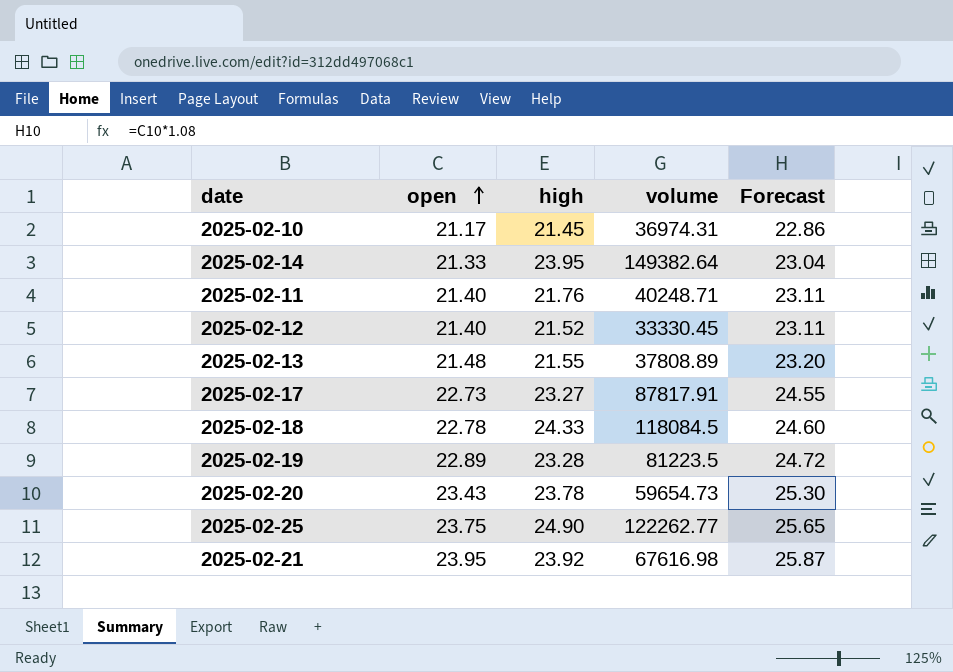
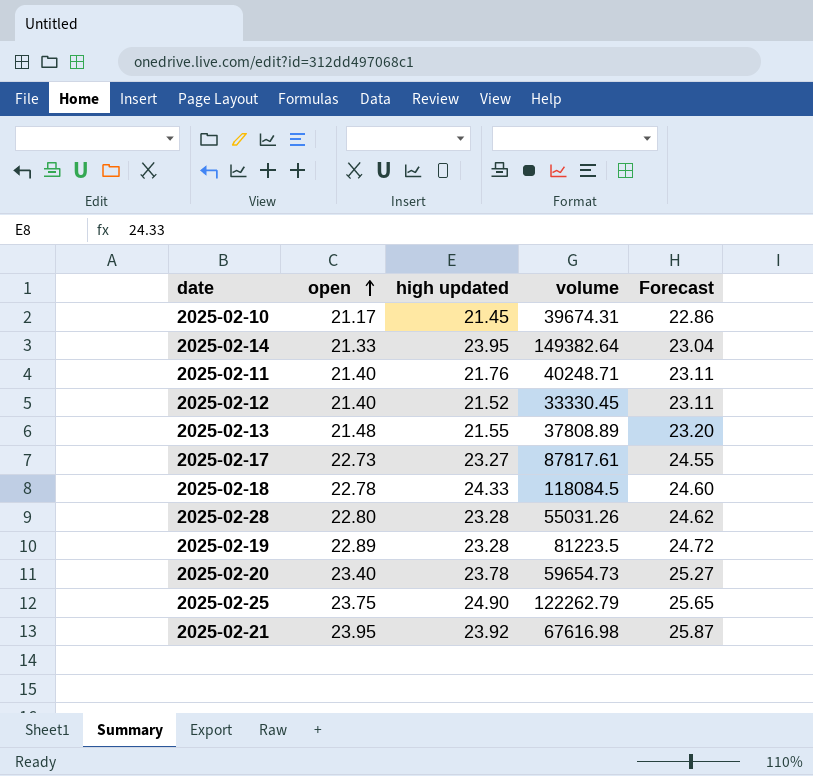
column name: high -> high updated
2025-02-10 | volume: 36974.31 -> 39674.31
2025-02-17 | volume: 87817.91 -> 87817.61
row 2025-02-28: none -> 22.80 | 23.28 | 55031.26 | 24.62
2025-02-20 | open: 23.43 -> 23.40
2025-02-20 | Forecast: 25.30 -> 25.27
2025-02-25 | volume: 122262.77 -> 122262.79

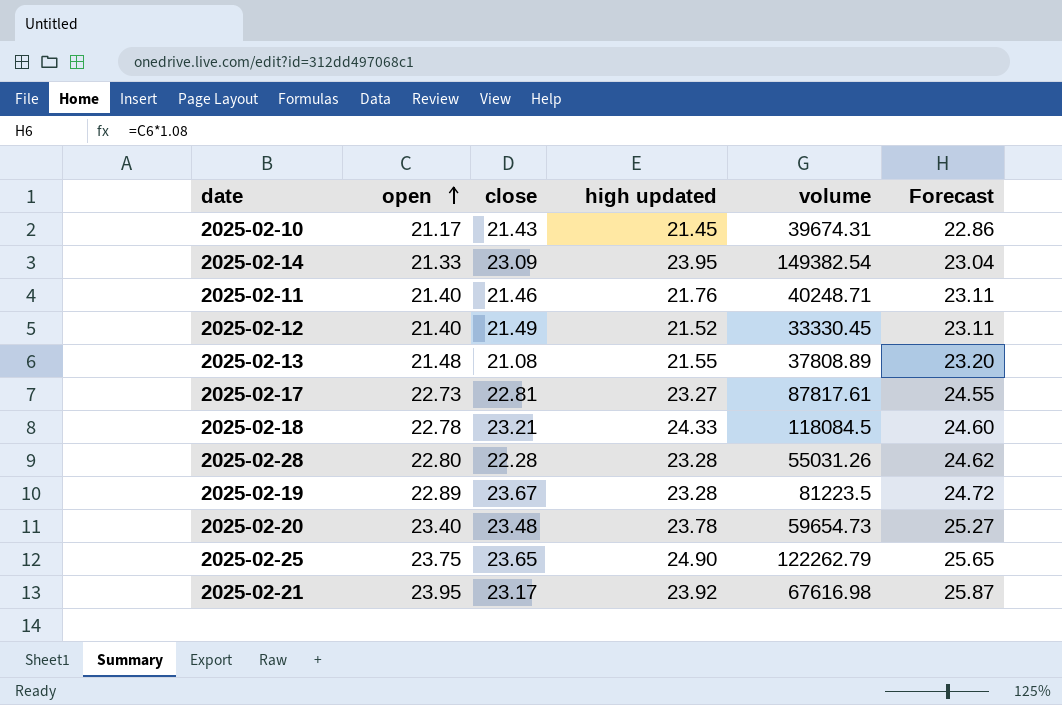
column close | position: none -> 3
2025-02-14 | volume: 149382.64 -> 149382.54

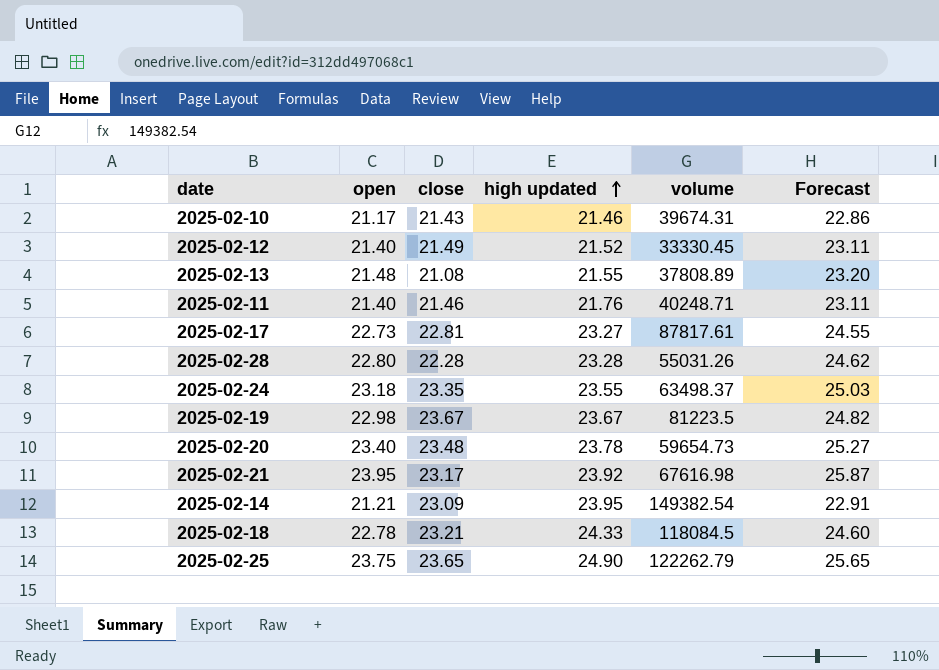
row order: open ascending -> high updated ascending
2025-02-10 | high updated: 21.45 -> 21.46
row 2025-02-24: none -> 23.18 | 23.35 | 23.55 | 63498.37 | 25.03
2025-02-19 | open: 22.89 -> 22.98
2025-02-19 | high updated: 23.28 -> 23.67
2025-02-19 | Forecast: 24.72 -> 24.82
2025-02-14 | open: 21.33 -> 21.21
2025-02-14 | Forecast: 23.04 -> 22.91

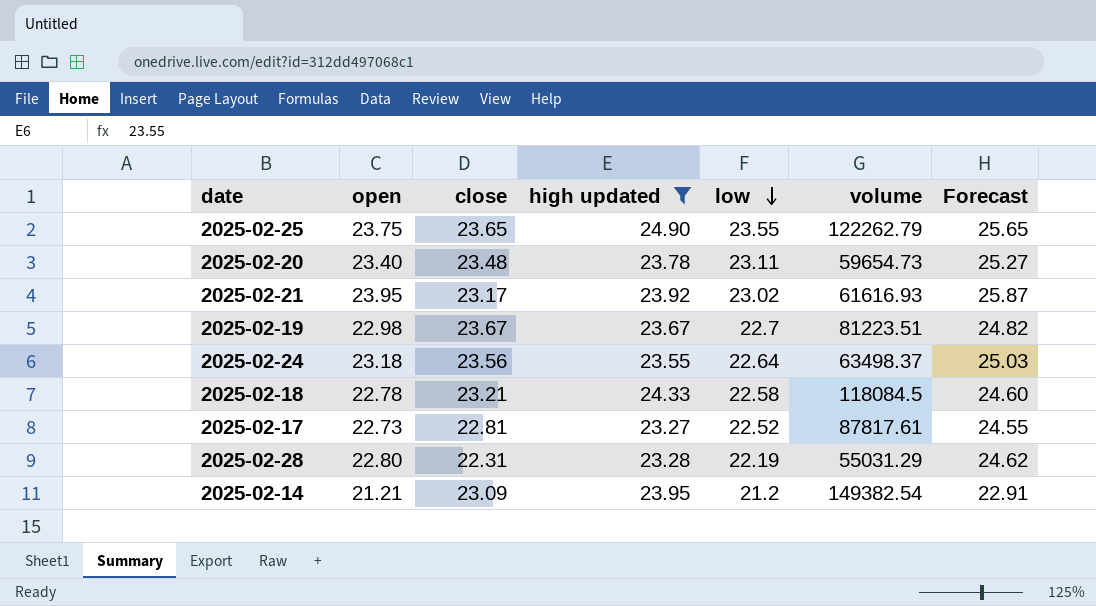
filter: none -> high updated >= 23.27
row order: high updated ascending -> low descending
column low | position: none -> 5
2025-02-21 | volume: 67616.98 -> 61616.93
2025-02-19 | volume: 81223.5 -> 81223.51
2025-02-24 | close: 23.35 -> 23.56
2025-02-28 | close: 22.28 -> 22.31
2025-02-28 | volume: 55031.26 -> 55031.29

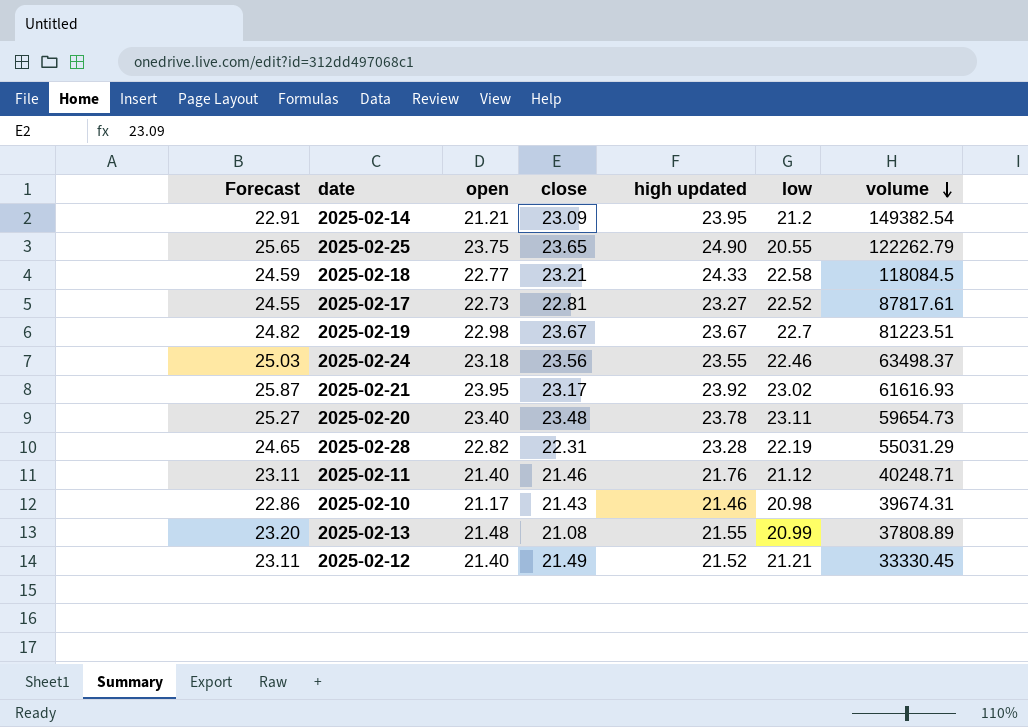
filter: high updated >= 23.27 -> none
row order: low descending -> volume descending
column Forecast | position: 7 -> 1
2025-02-25 | low: 23.55 -> 20.55
2025-02-18 | Forecast: 24.60 -> 24.59
2025-02-18 | open: 22.78 -> 22.77
2025-02-24 | low: 22.64 -> 22.46
2025-02-28 | Forecast: 24.62 -> 24.65
2025-02-28 | open: 22.80 -> 22.82

